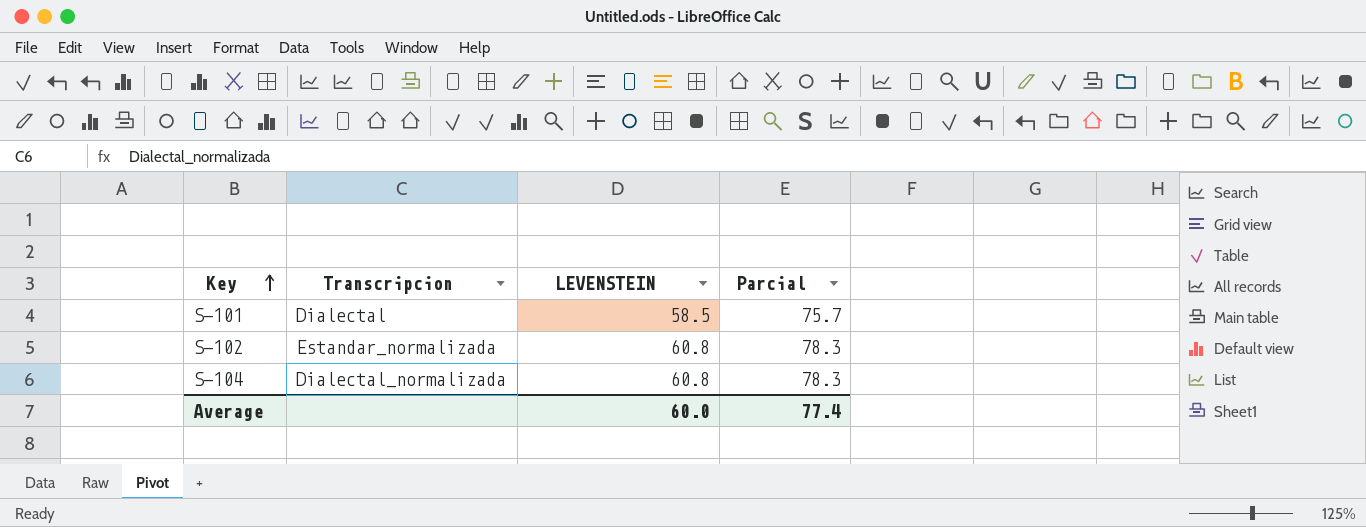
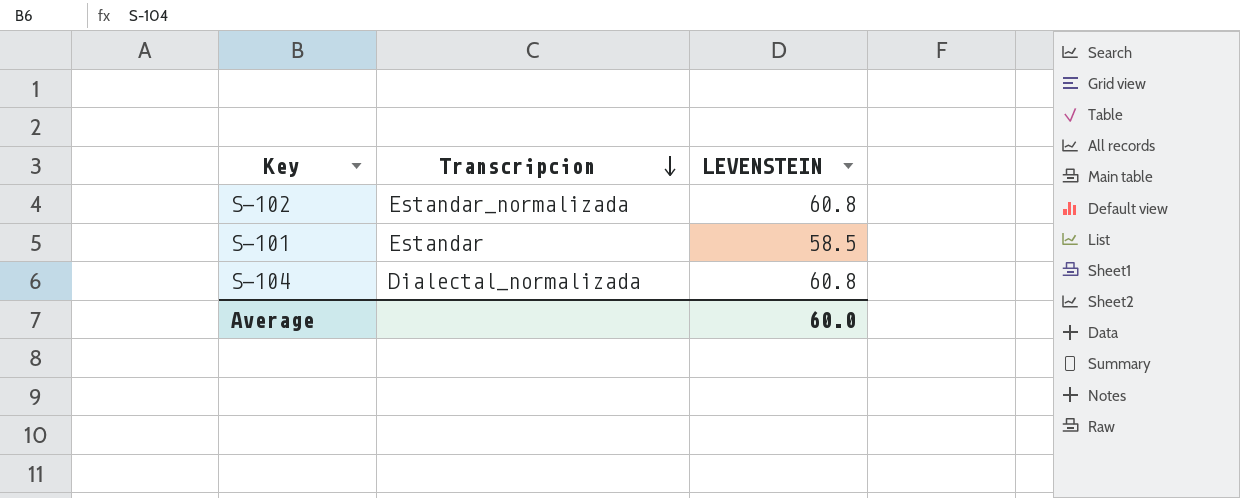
row order: Key ascending -> Transcripcion descending
column Parcial | position: 4 -> none
S-101 | Transcripcion: Dialectal -> Estandar

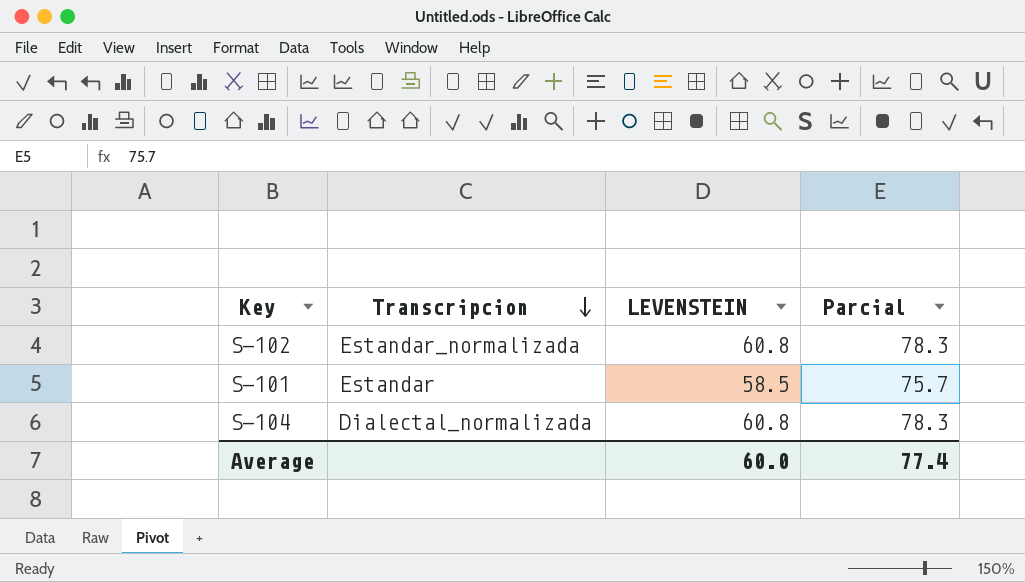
column Parcial | position: none -> 4

